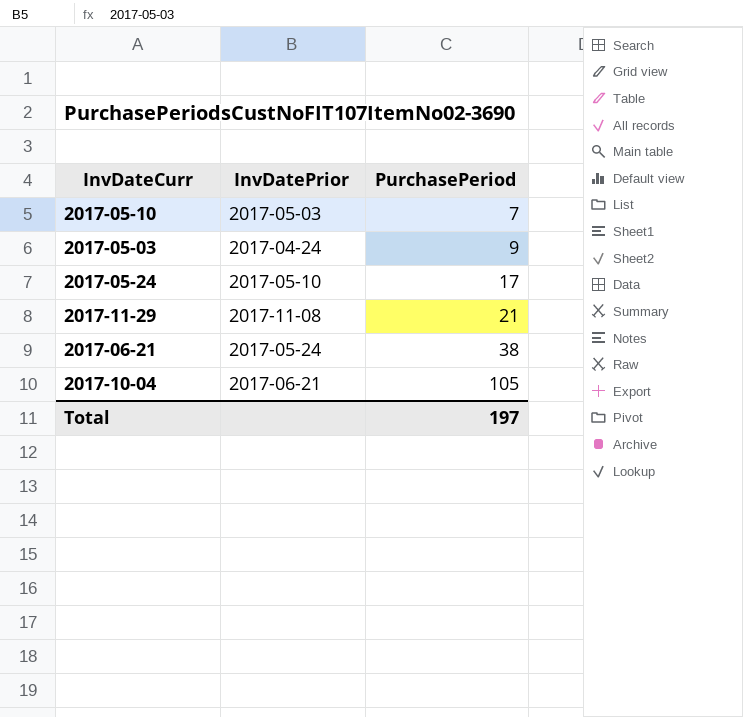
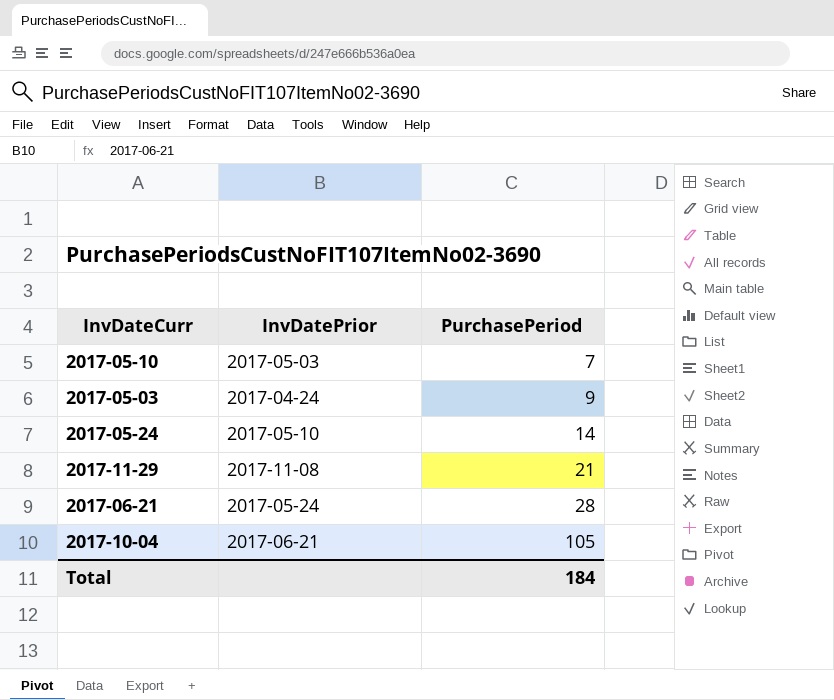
2017-05-24 | PurchasePeriod: 17 -> 14
2017-06-21 | PurchasePeriod: 38 -> 28
Total | PurchasePeriod: 197 -> 184

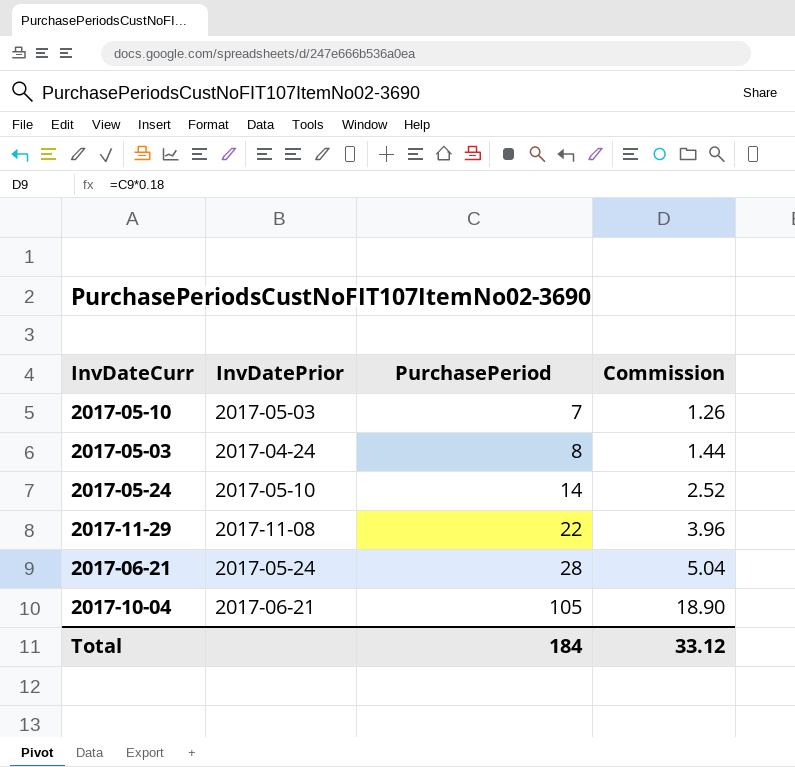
column Commission | formula: none -> [PurchasePeriod] * 0.18
2017-05-03 | PurchasePeriod: 9 -> 8
2017-11-29 | PurchasePeriod: 21 -> 22

